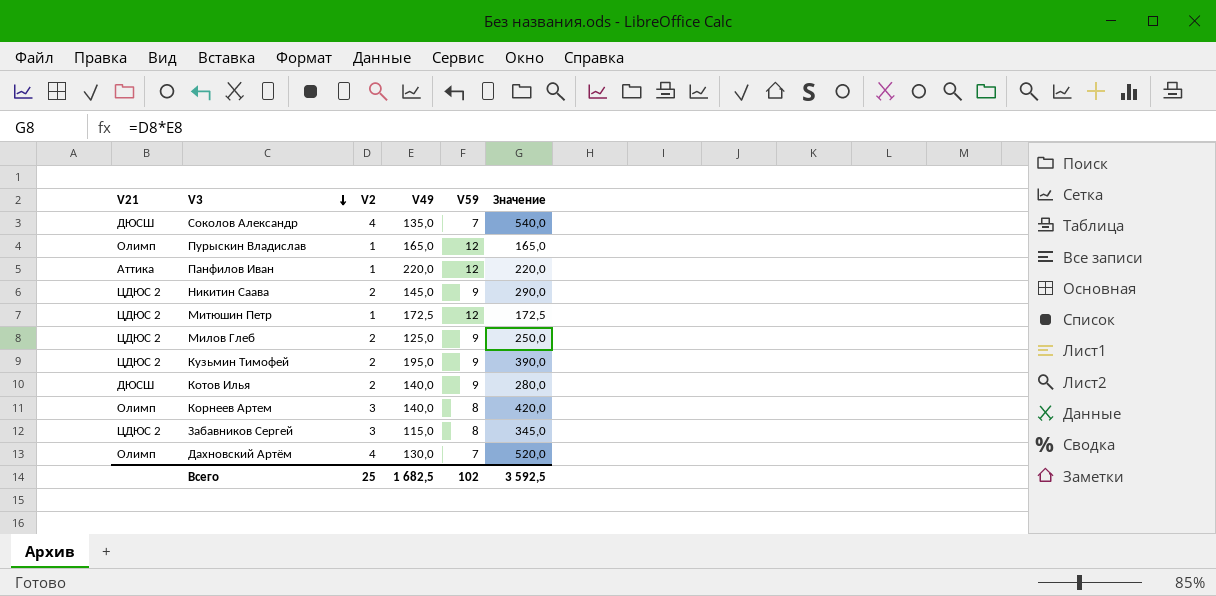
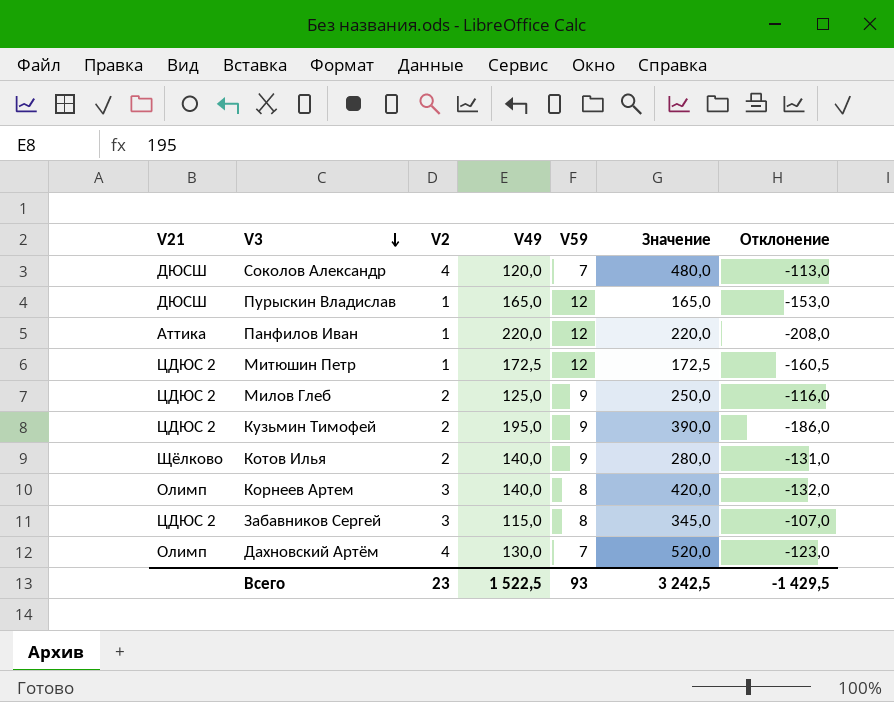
column Отклонение | formula: none -> [V59] - [V49]
row Никитин Саава: ЦДЮС 2 | 2 | 145,0 | 9 | 290,0 -> none
Соколов Александр | V49: 135,0 -> 120,0
Соколов Александр | Значение: 540,0 -> 480,0
Пурыскин Владислав | V21: Олимп -> ДЮСШ
Котов Илья | V21: ДЮСШ -> Щёлково
Всего | V2: 25 -> 23
Всего | V49: 1 682,5 -> 1 522,5
Всего | V59: 102 -> 93
Всего | Значение: 3 592,5 -> 3 242,5

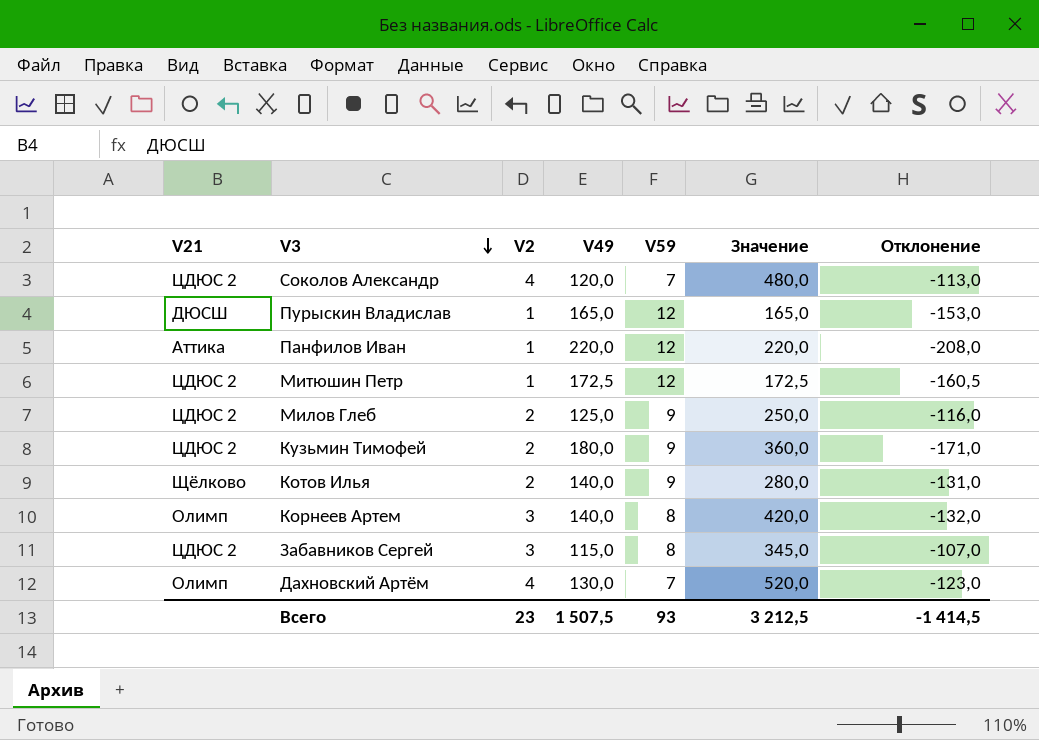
Соколов Александр | V21: ДЮСШ -> ЦДЮС 2
Кузьмин Тимофей | V49: 195,0 -> 180,0
Кузьмин Тимофей | Значение: 390,0 -> 360,0
Кузьмин Тимофей | Отклонение: -186,0 -> -171,0
Всего | V49: 1 522,5 -> 1 507,5
Всего | Значение: 3 242,5 -> 3 212,5
Всего | Отклонение: -1 429,5 -> -1 414,5

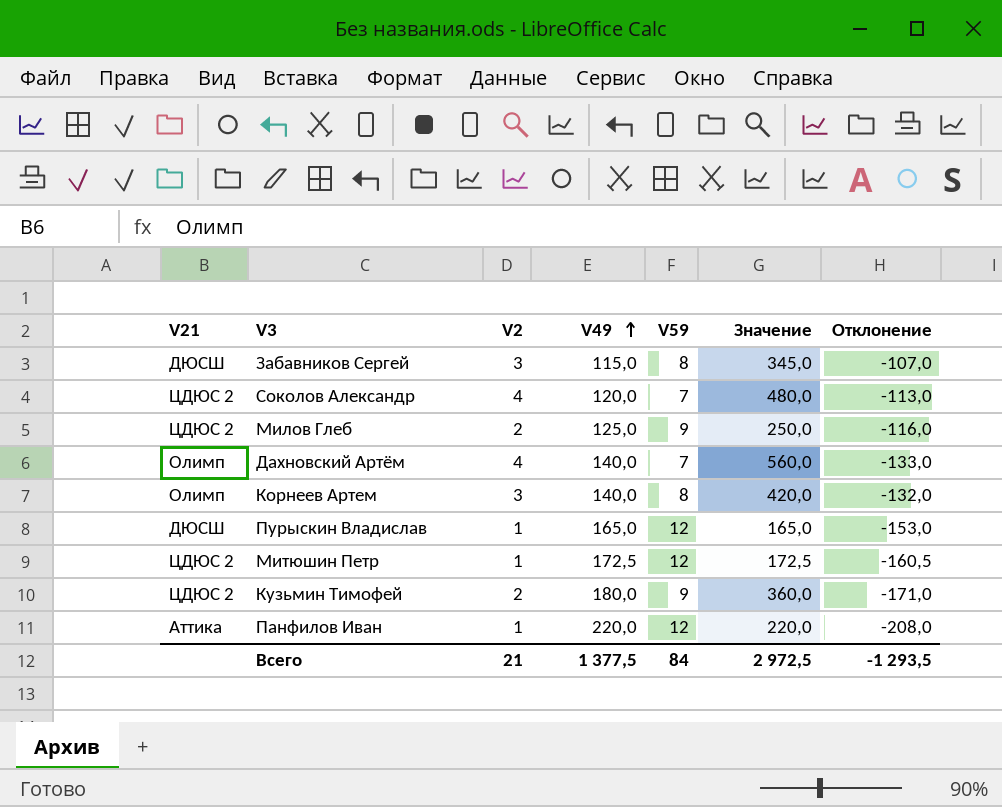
row order: V3 descending -> V49 ascending
row Котов Илья: Щёлково | 2 | 140,0 | 9 | 280,0 | -131,0 -> none
Забавников Сергей | V21: ЦДЮС 2 -> ДЮСШ
Дахновский Артём | V49: 130,0 -> 140,0
Дахновский Артём | Значение: 520,0 -> 560,0
Дахновский Артём | Отклонение: -123,0 -> -133,0
Всего | V2: 23 -> 21
Всего | V49: 1 507,5 -> 1 377,5
Всего | V59: 93 -> 84
Всего | Значение: 3 212,5 -> 2 972,5
Всего | Отклонение: -1 414,5 -> -1 293,5

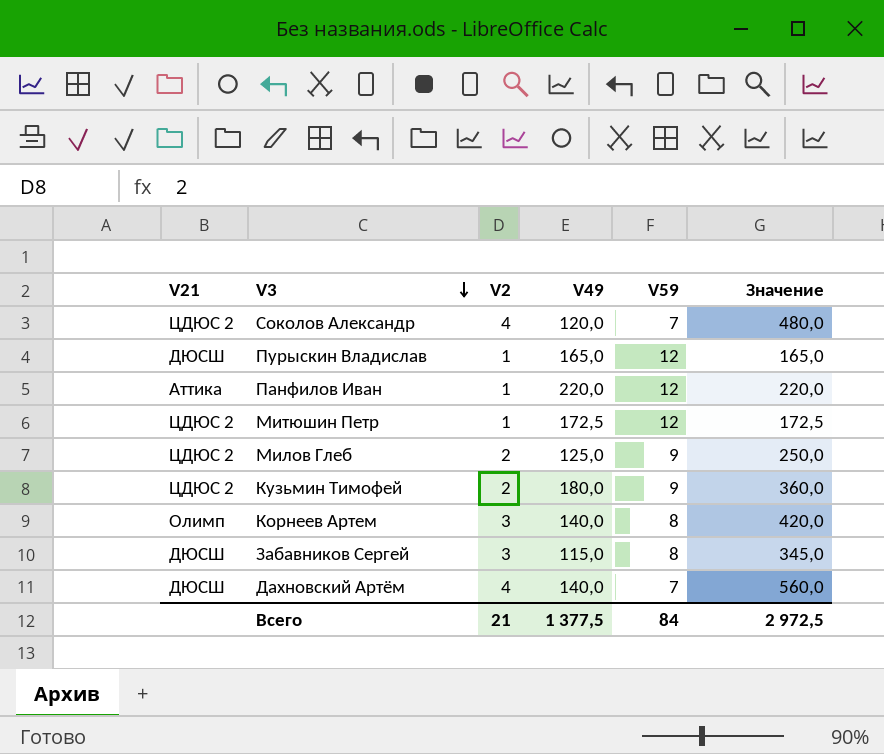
row order: V49 ascending -> V3 descending
column Отклонение | formula: [V59] - [V49] -> none
Дахновский Артём | V21: Олимп -> ДЮСШ

